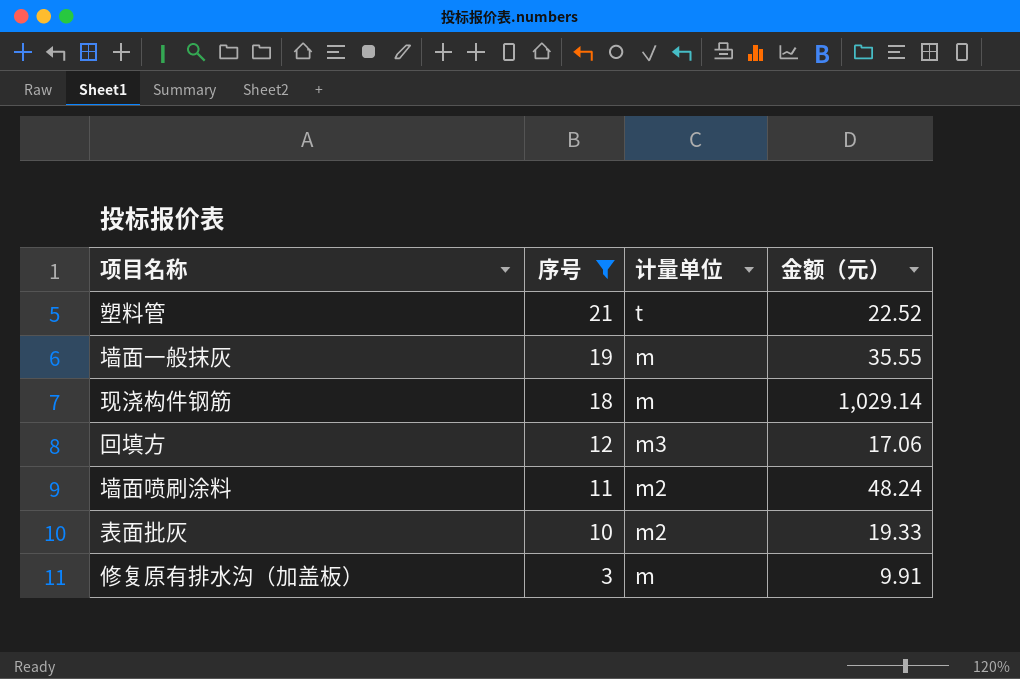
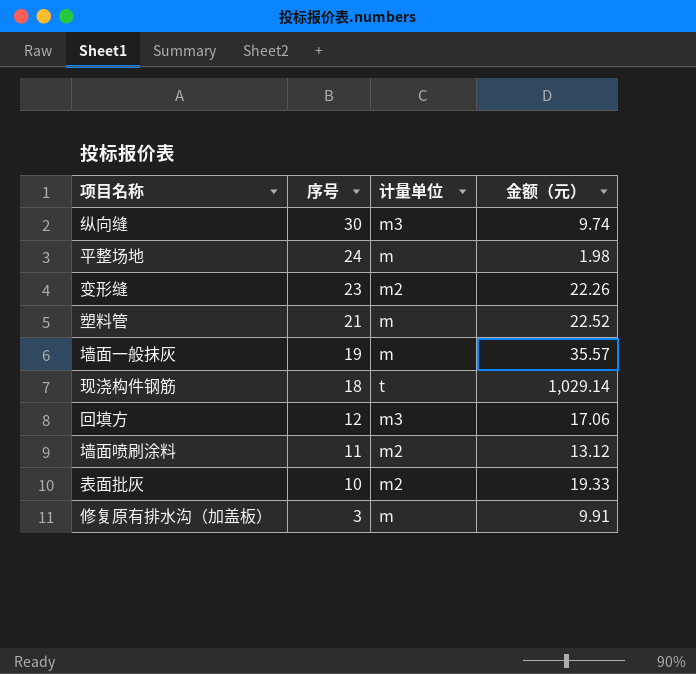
filter: 序号 <= 21 -> none
塑料管 | 计量单位: t -> m
墙面一般抹灰 | 金额（元）: 35.55 -> 35.57
现浇构件钢筋 | 计量单位: m -> t
墙面喷刷涂料 | 金额（元）: 48.24 -> 13.12

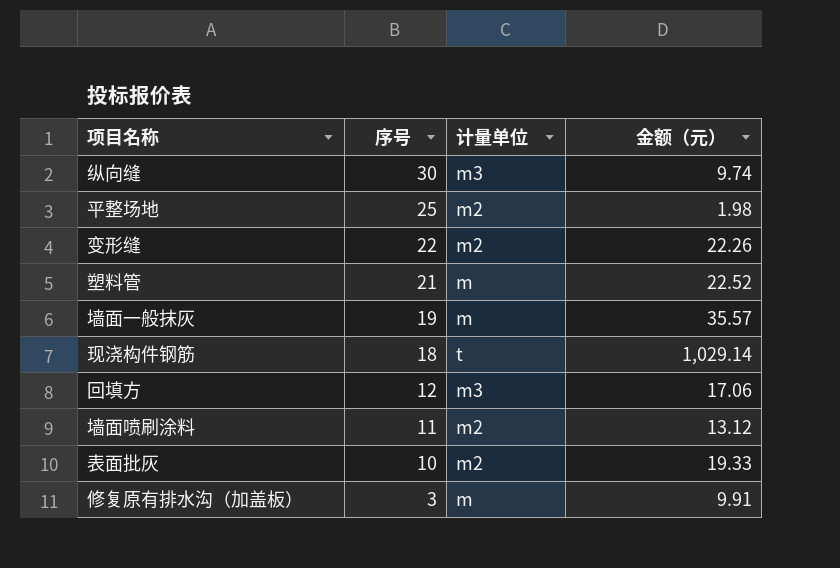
平整场地 | 序号: 24 -> 25
平整场地 | 计量单位: m -> m2
变形缝 | 序号: 23 -> 22

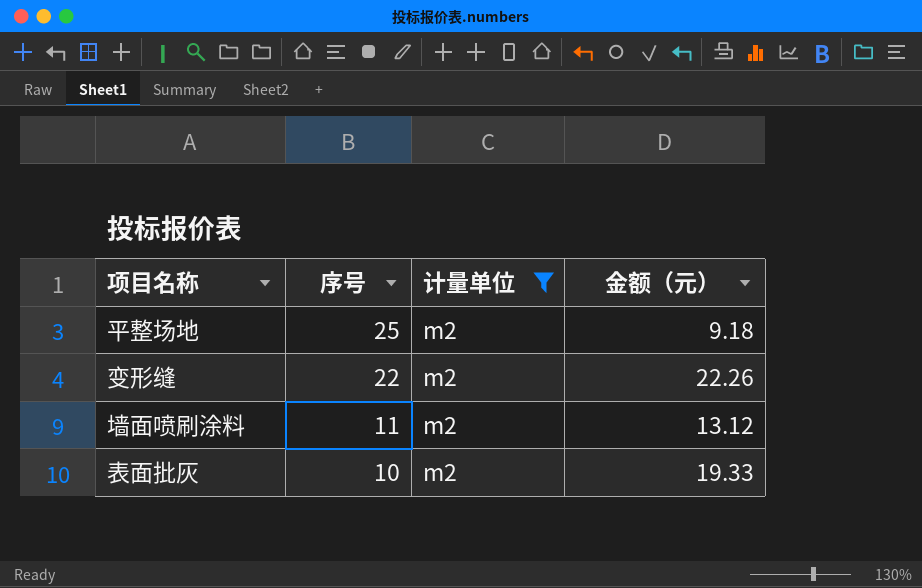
filter: none -> 计量单位 = m2
平整场地 | 金额（元）: 1.98 -> 9.18

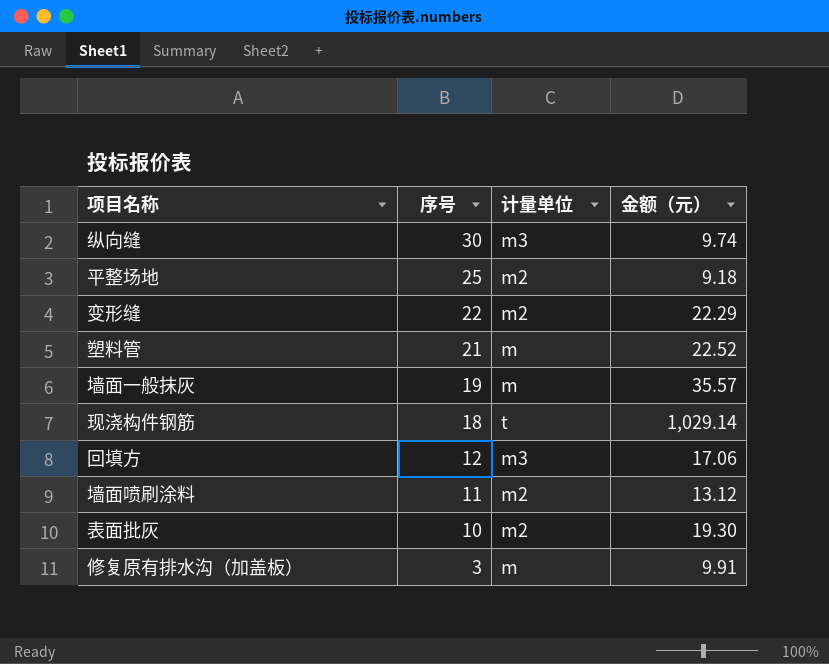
filter: 计量单位 = m2 -> none
变形缝 | 金额（元）: 22.26 -> 22.29
表面批灰 | 金额（元）: 19.33 -> 19.30

